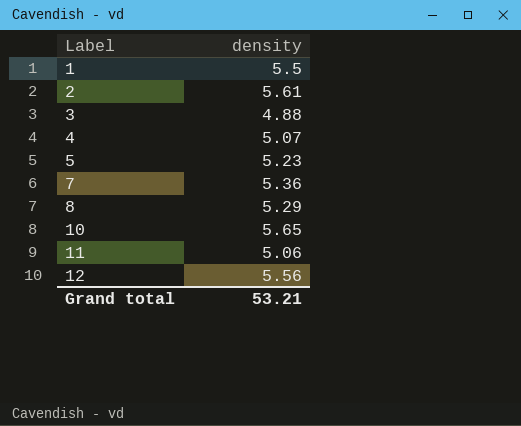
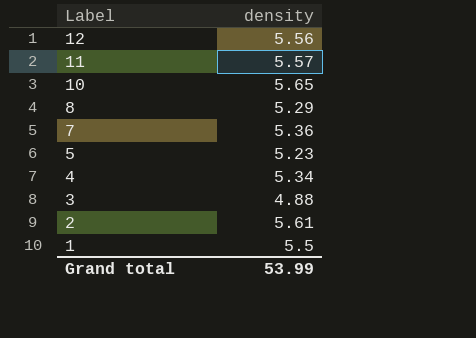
row order: Label ascending -> Label descending
11 | density: 5.06 -> 5.57
4 | density: 5.07 -> 5.34
Grand total | density: 53.21 -> 53.99

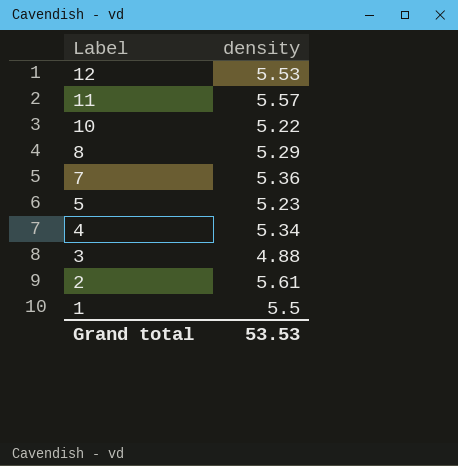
12 | density: 5.56 -> 5.53
10 | density: 5.65 -> 5.22
Grand total | density: 53.99 -> 53.53

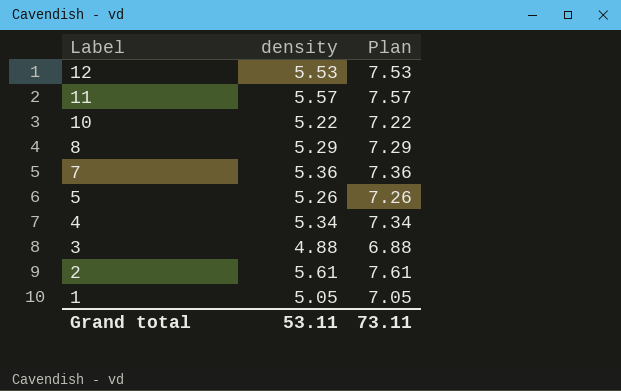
column Plan | formula: none -> [density] + 2
5 | density: 5.23 -> 5.26
1 | density: 5.5 -> 5.05
Grand total | density: 53.53 -> 53.11

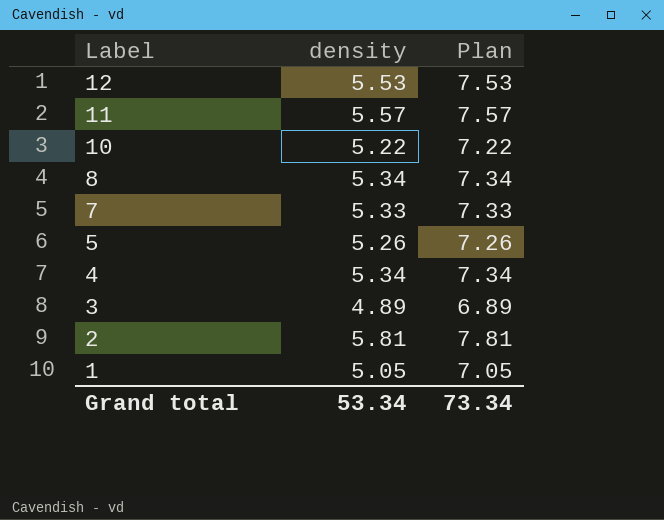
8 | density: 5.29 -> 5.34
8 | Plan: 7.29 -> 7.34
7 | density: 5.36 -> 5.33
7 | Plan: 7.36 -> 7.33
3 | density: 4.88 -> 4.89
3 | Plan: 6.88 -> 6.89
2 | density: 5.61 -> 5.81
2 | Plan: 7.61 -> 7.81
Grand total | density: 53.11 -> 53.34
Grand total | Plan: 73.11 -> 73.34

